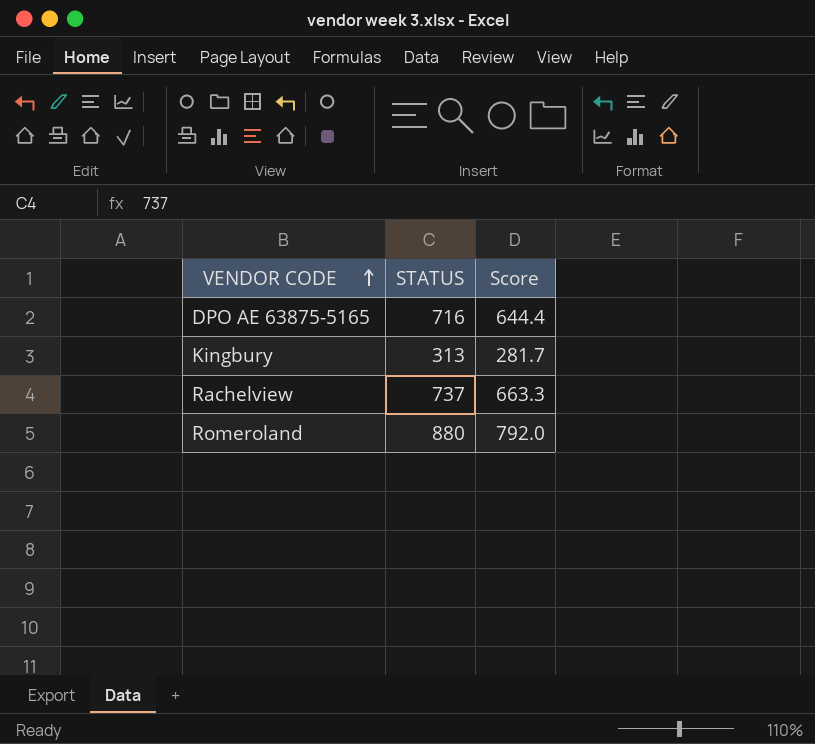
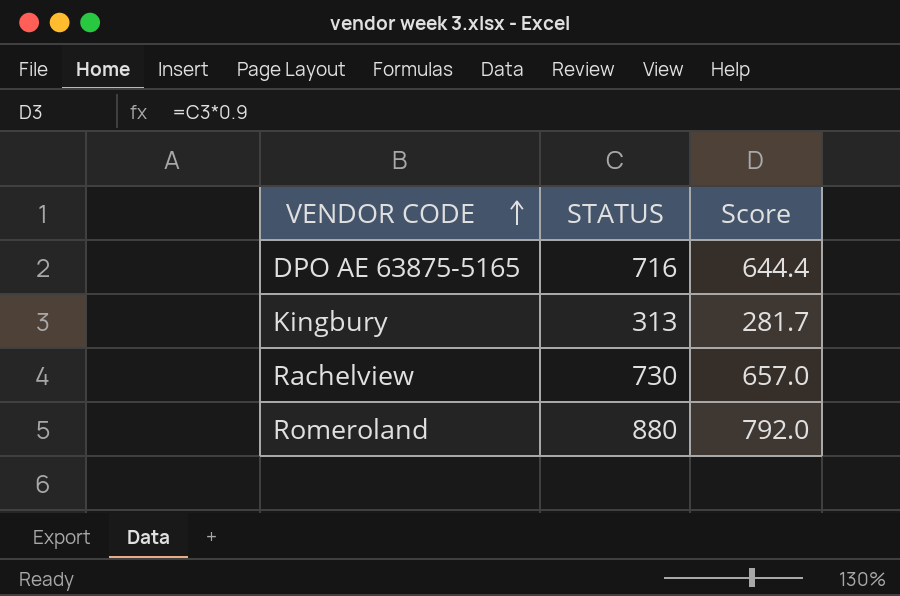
Rachelview | STATUS: 737 -> 730
Rachelview | Score: 663.3 -> 657.0

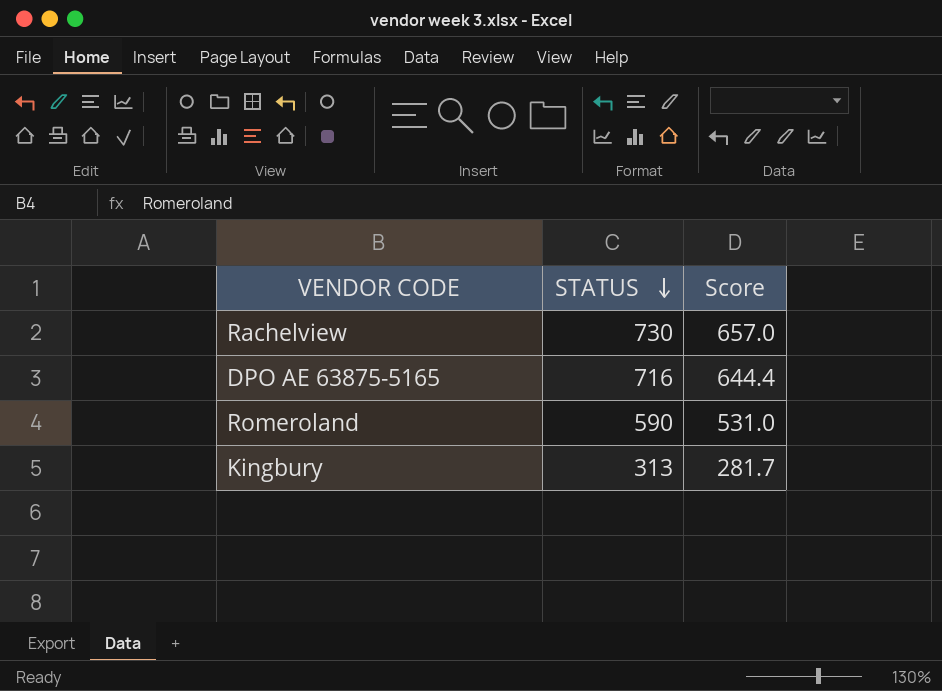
row order: VENDOR CODE ascending -> STATUS descending
Romeroland | STATUS: 880 -> 590
Romeroland | Score: 792.0 -> 531.0

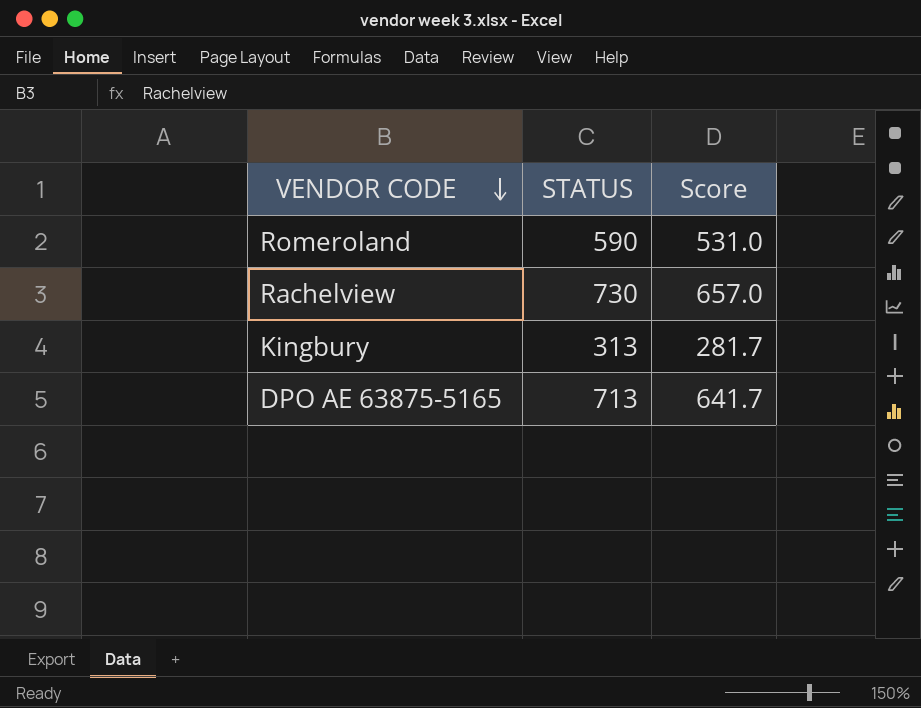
row order: STATUS descending -> VENDOR CODE descending
DPO AE 63875-5165 | STATUS: 716 -> 713
DPO AE 63875-5165 | Score: 644.4 -> 641.7

